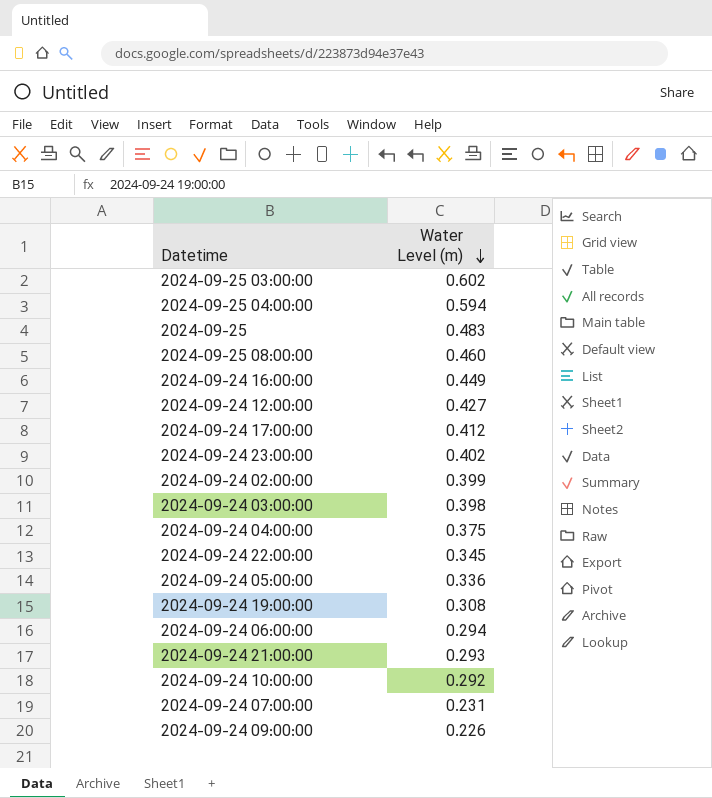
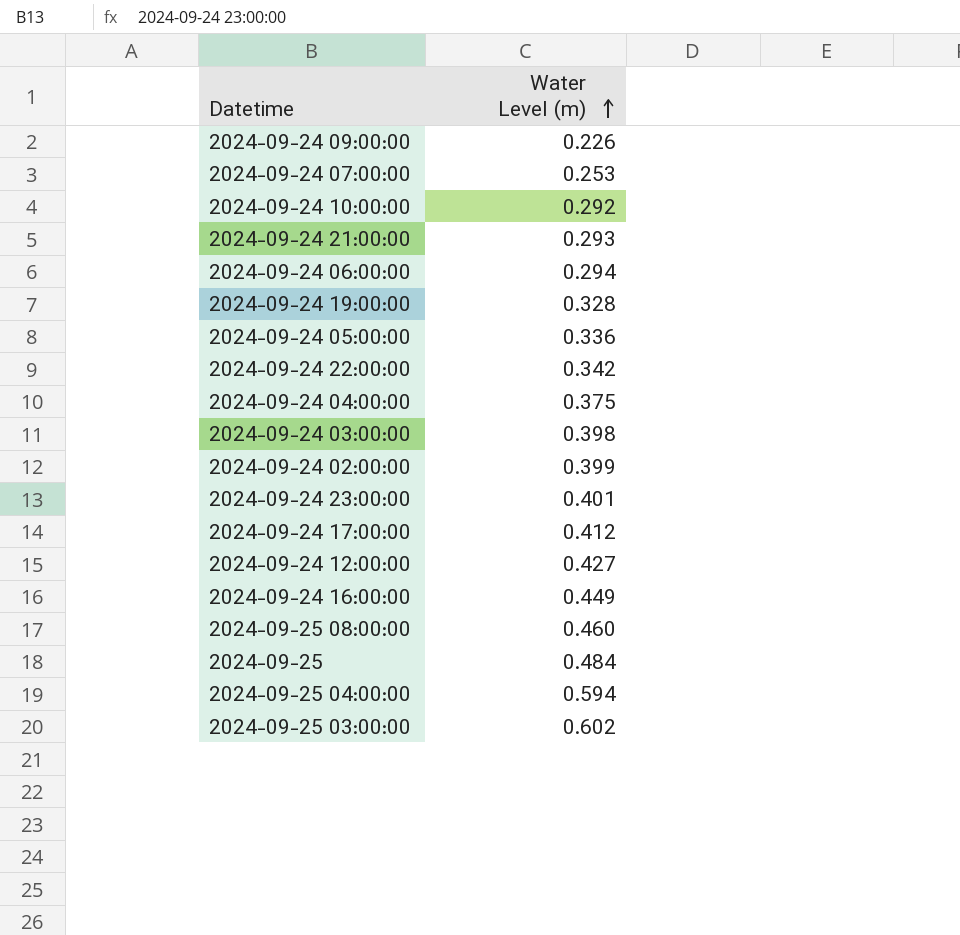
row order: Water Level (m) descending -> Water Level (m) ascending
2024-09-24 07:00:00 | Water Level (m): 0.231 -> 0.253
2024-09-24 19:00:00 | Water Level (m): 0.308 -> 0.328
2024-09-24 22:00:00 | Water Level (m): 0.345 -> 0.342
2024-09-24 23:00:00 | Water Level (m): 0.402 -> 0.401
2024-09-25 | Water Level (m): 0.483 -> 0.484

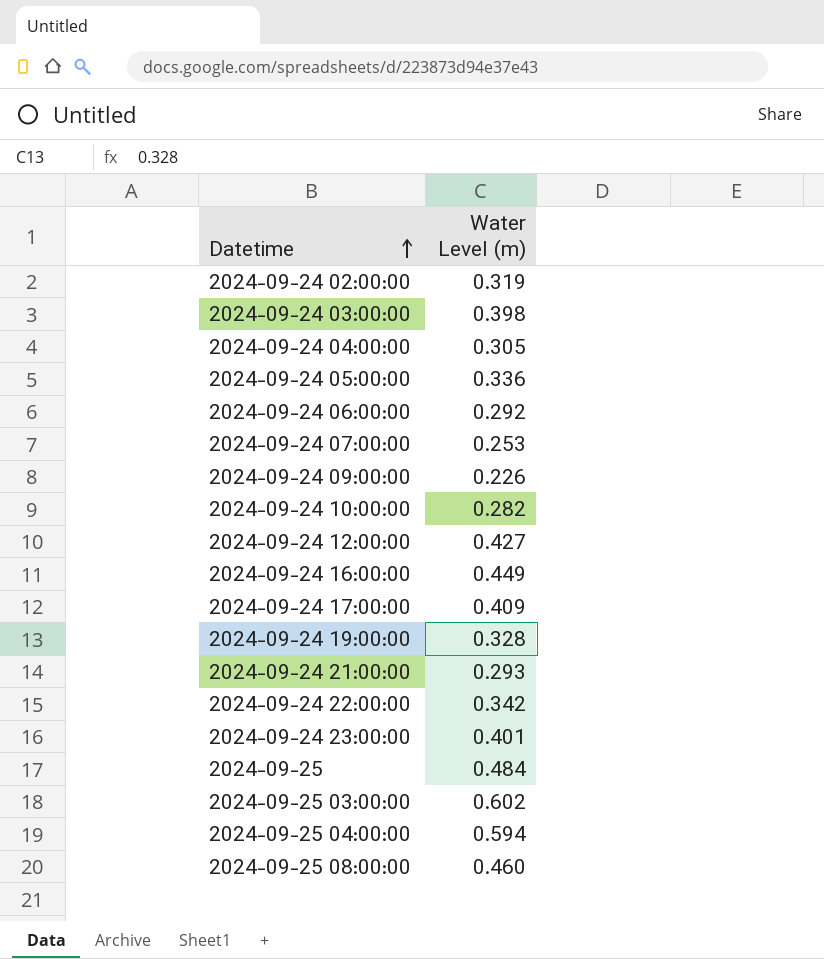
row order: Water Level (m) ascending -> Datetime ascending
2024-09-24 02:00:00 | Water Level (m): 0.399 -> 0.319
2024-09-24 04:00:00 | Water Level (m): 0.375 -> 0.305
2024-09-24 06:00:00 | Water Level (m): 0.294 -> 0.292
2024-09-24 10:00:00 | Water Level (m): 0.292 -> 0.282
2024-09-24 17:00:00 | Water Level (m): 0.412 -> 0.409

